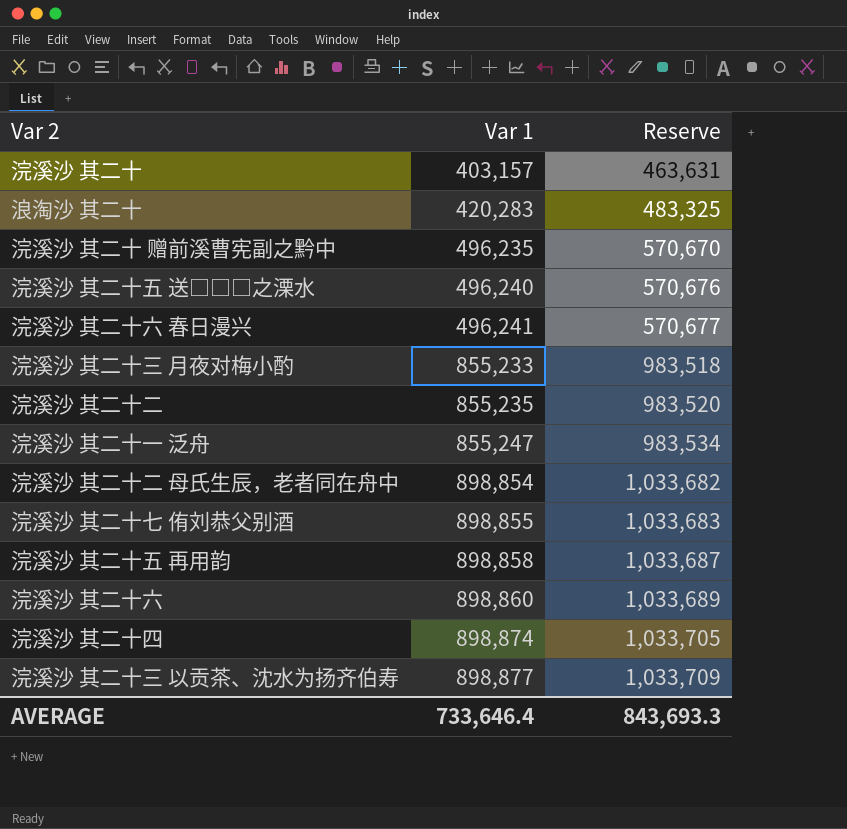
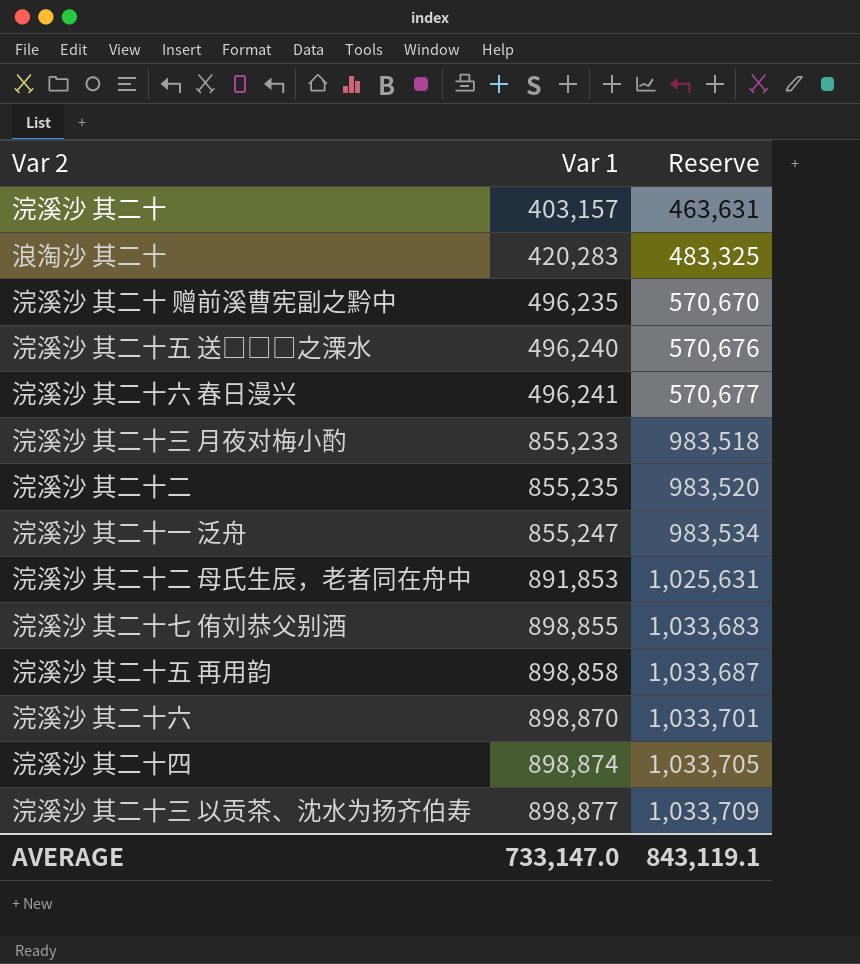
浣溪沙 其二十二 母氏生辰，老者同在舟中 | Var 1: 898,854 -> 891,853
浣溪沙 其二十二 母氏生辰，老者同在舟中 | Reserve: 1,033,682 -> 1,025,631
浣溪沙 其二十六 | Var 1: 898,860 -> 898,870
浣溪沙 其二十六 | Reserve: 1,033,689 -> 1,033,701
AVERAGE | Var 1: 733,646.4 -> 733,147.0
AVERAGE | Reserve: 843,693.3 -> 843,119.1

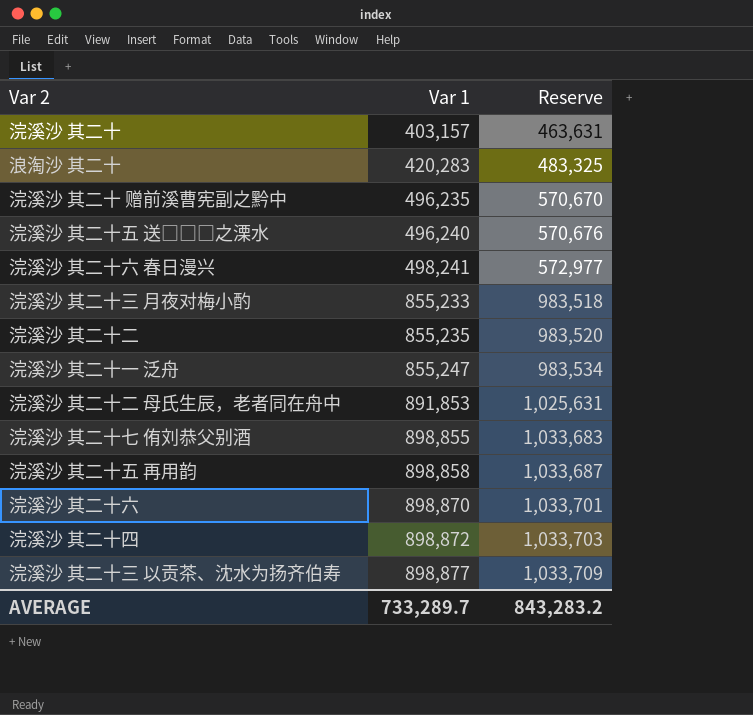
浣溪沙 其二十六 春日漫兴 | Var 1: 496,241 -> 498,241
浣溪沙 其二十六 春日漫兴 | Reserve: 570,677 -> 572,977
浣溪沙 其二十四 | Var 1: 898,874 -> 898,872
浣溪沙 其二十四 | Reserve: 1,033,705 -> 1,033,703
AVERAGE | Var 1: 733,147.0 -> 733,289.7
AVERAGE | Reserve: 843,119.1 -> 843,283.2

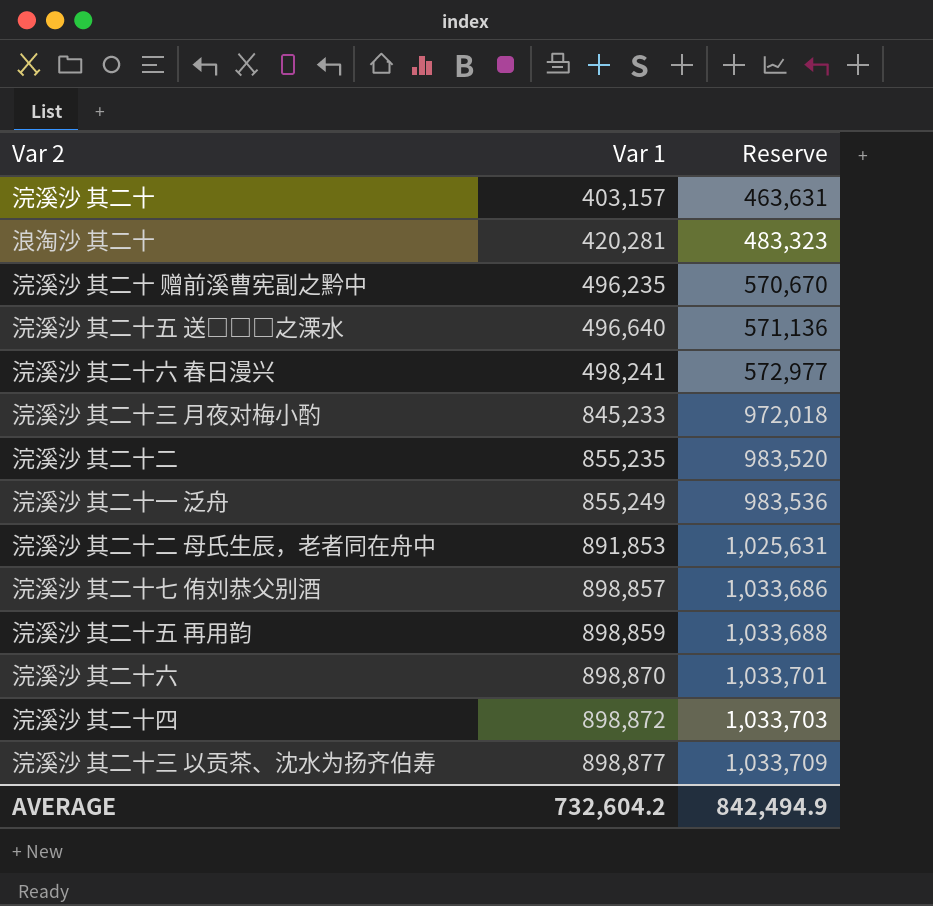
浪淘沙 其二十 | Var 1: 420,283 -> 420,281
浪淘沙 其二十 | Reserve: 483,325 -> 483,323
浣溪沙 其二十五 送□□□之溧水 | Var 1: 496,240 -> 496,640
浣溪沙 其二十五 送□□□之溧水 | Reserve: 570,676 -> 571,136
浣溪沙 其二十三 月夜对梅小酌 | Var 1: 855,233 -> 845,233
浣溪沙 其二十三 月夜对梅小酌 | Reserve: 983,518 -> 972,018
浣溪沙 其二十一 泛舟 | Var 1: 855,247 -> 855,249
浣溪沙 其二十一 泛舟 | Reserve: 983,534 -> 983,536
浣溪沙 其二十七 侑刘恭父别酒 | Var 1: 898,855 -> 898,857
浣溪沙 其二十七 侑刘恭父别酒 | Reserve: 1,033,683 -> 1,033,686
浣溪沙 其二十五 再用韵 | Var 1: 898,858 -> 898,859
浣溪沙 其二十五 再用韵 | Reserve: 1,033,687 -> 1,033,688
AVERAGE | Var 1: 733,289.7 -> 732,604.2
AVERAGE | Reserve: 843,283.2 -> 842,494.9

